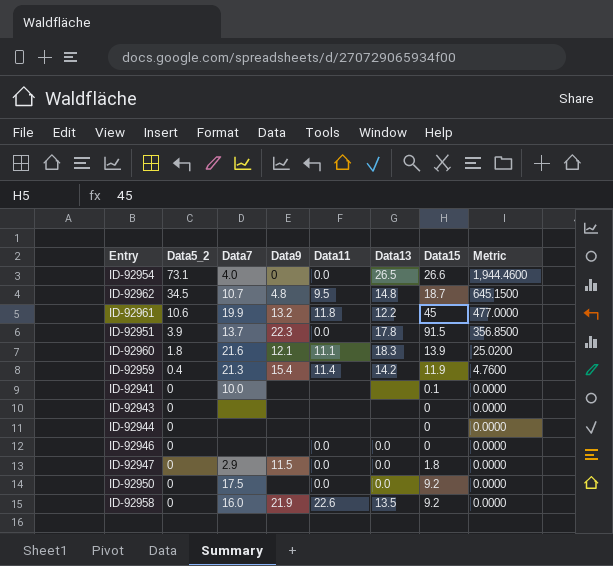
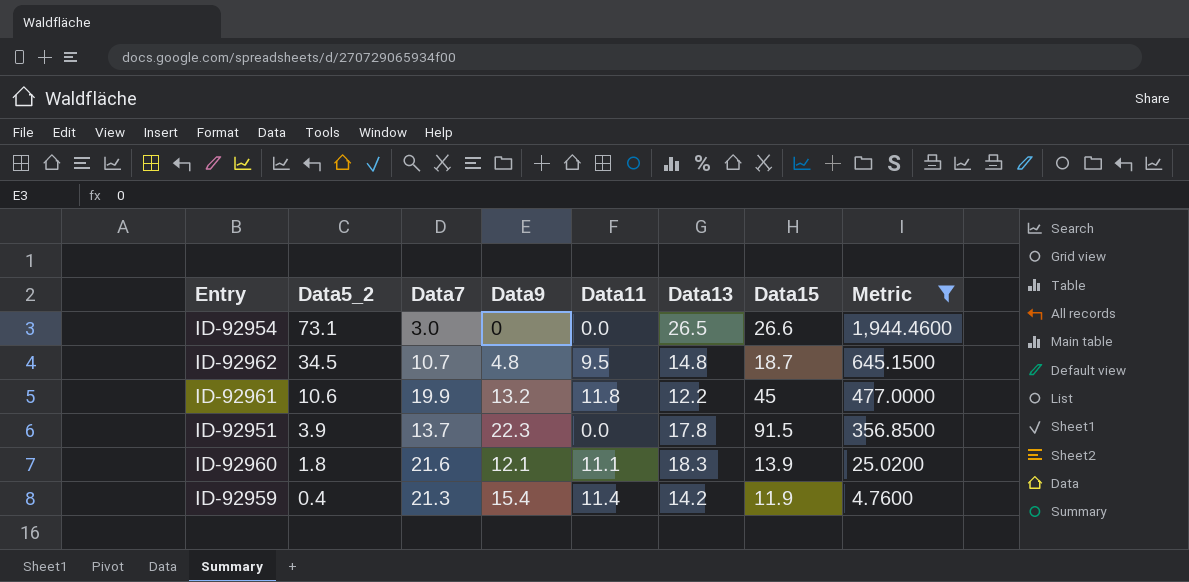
filter: none -> Metric != 0.0000
ID-92954 | Data7: 4.0 -> 3.0

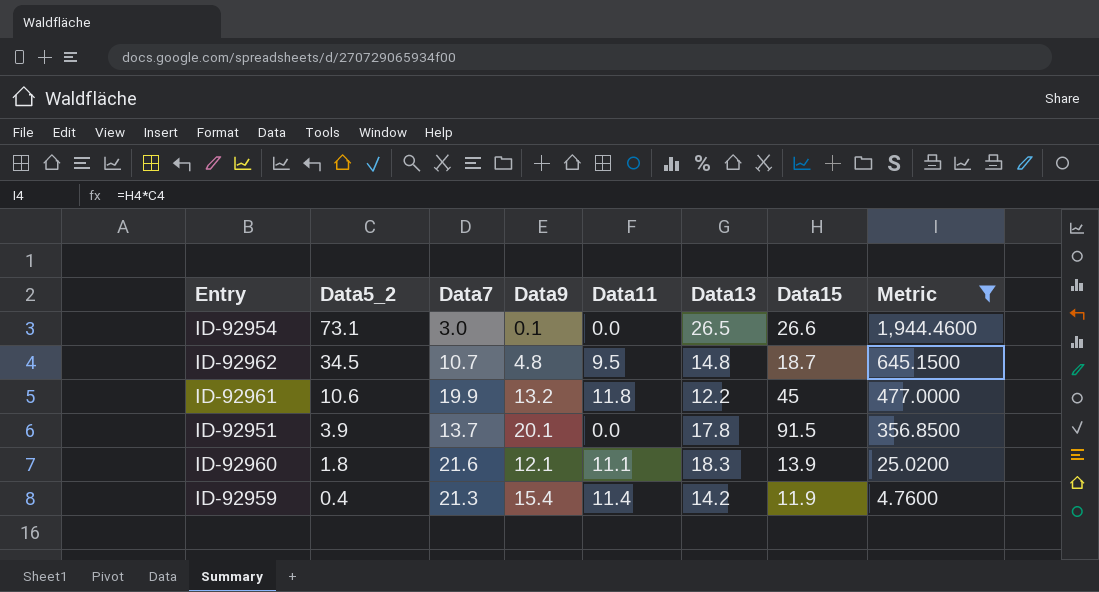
ID-92954 | Data9: 0 -> 0.1
ID-92951 | Data9: 22.3 -> 20.1

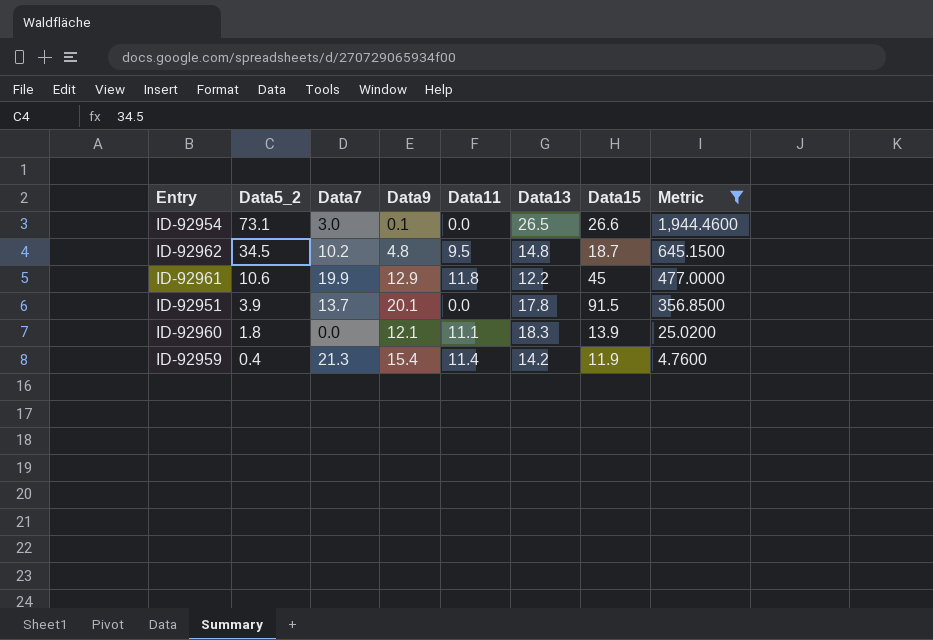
ID-92962 | Data7: 10.7 -> 10.2
ID-92961 | Data9: 13.2 -> 12.9
ID-92960 | Data7: 21.6 -> 0.0

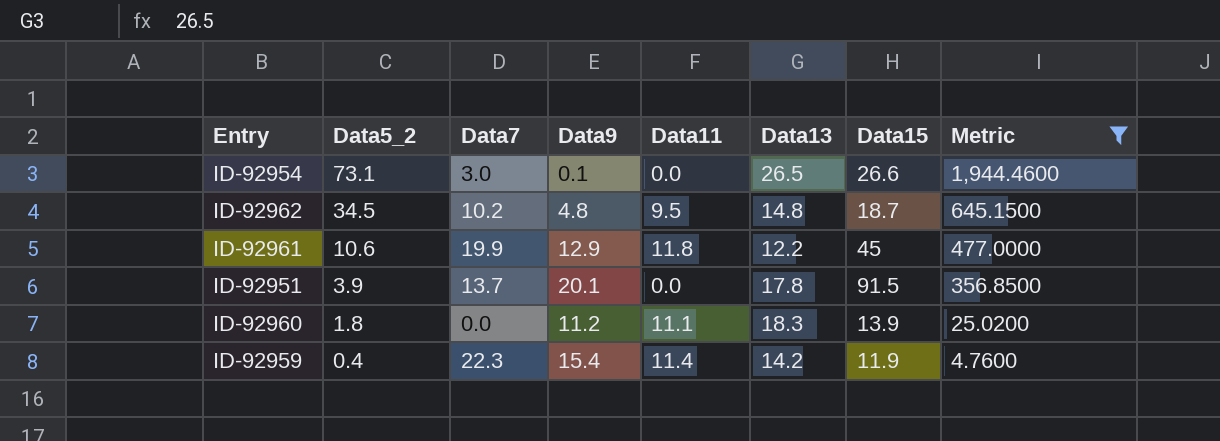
ID-92960 | Data9: 12.1 -> 11.2
ID-92959 | Data7: 21.3 -> 22.3

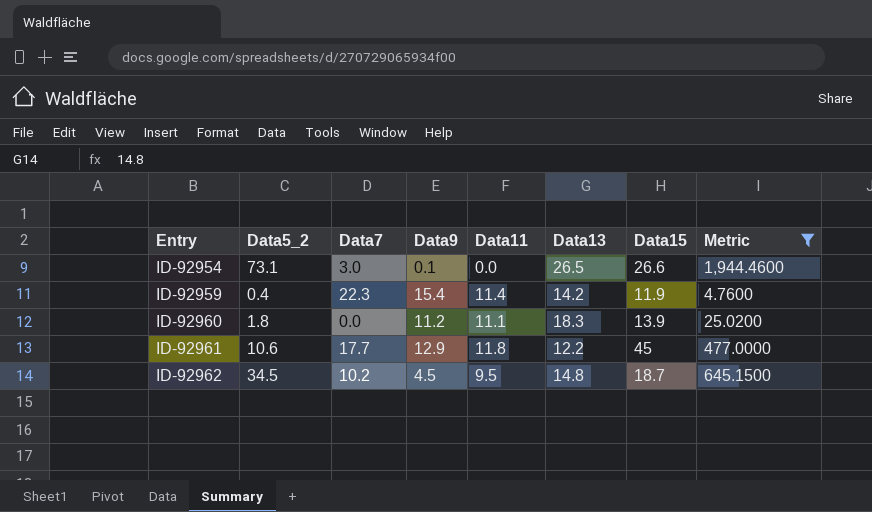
row order: Data5_2 descending -> Entry ascending
row ID-92951: 3.9 | 13.7 | 20.1 | 0.0 | 17.8 | 91.5 | 356.8500 -> none
ID-92961 | Data7: 19.9 -> 17.7
ID-92962 | Data9: 4.8 -> 4.5

